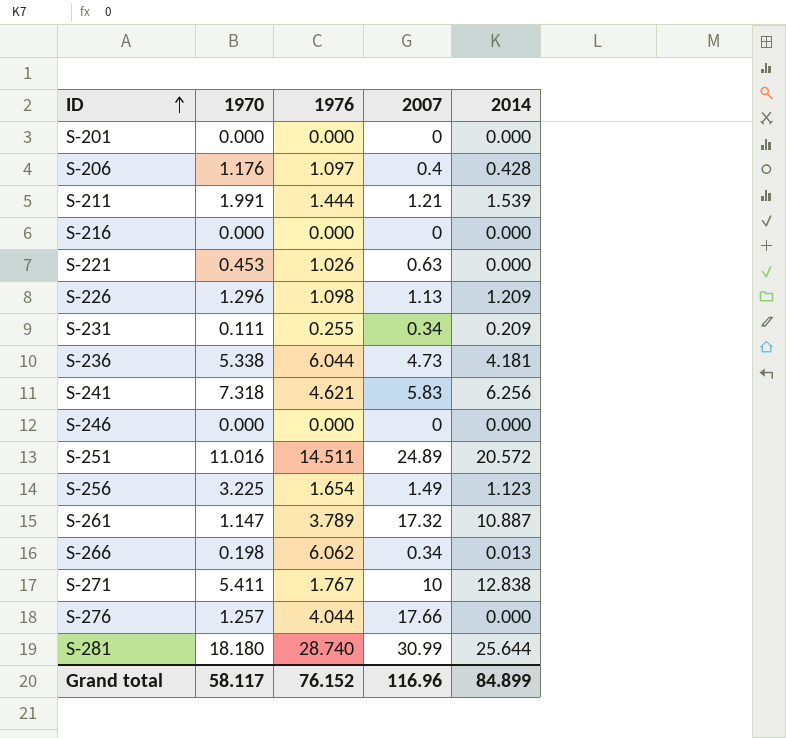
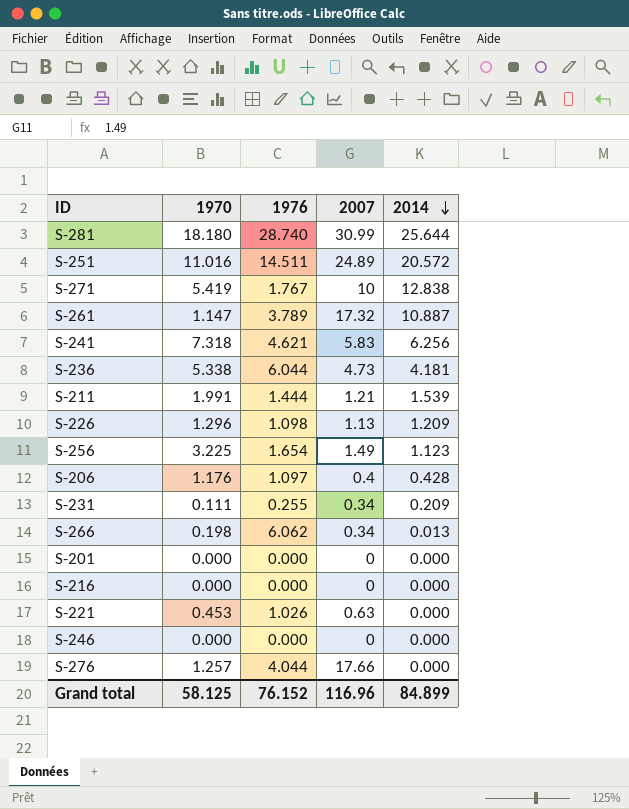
row order: ID ascending -> 2014 descending
S-271 | 1970: 5.411 -> 5.419
Grand total | 1970: 58.117 -> 58.125

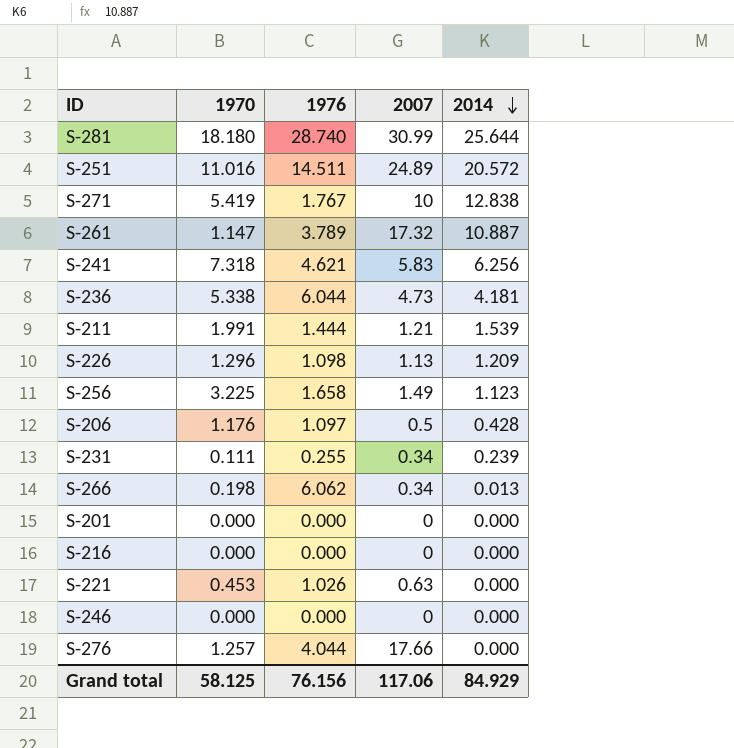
S-256 | 1976: 1.654 -> 1.658
S-206 | 2007: 0.4 -> 0.5
S-231 | 2014: 0.209 -> 0.239
Grand total | 1976: 76.152 -> 76.156
Grand total | 2007: 116.96 -> 117.06
Grand total | 2014: 84.899 -> 84.929

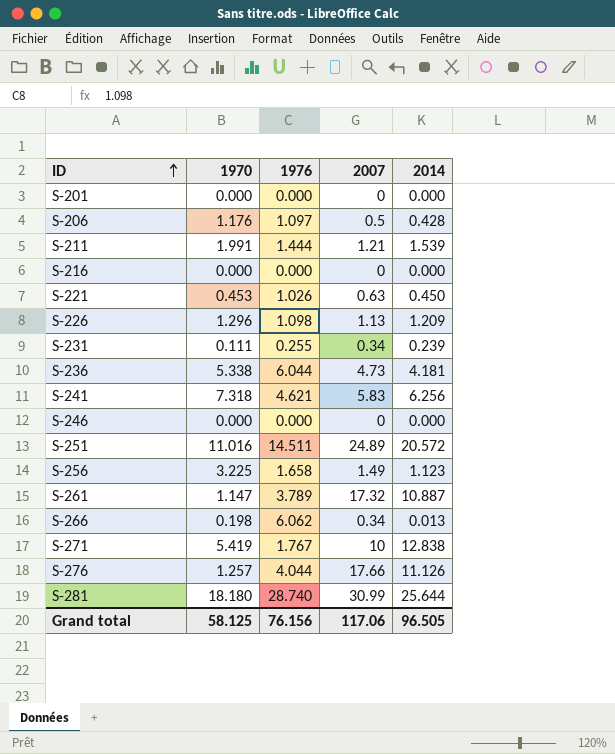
row order: 2014 descending -> ID ascending
S-221 | 2014: 0.000 -> 0.450
S-276 | 2014: 0.000 -> 11.126
Grand total | 2014: 84.929 -> 96.505

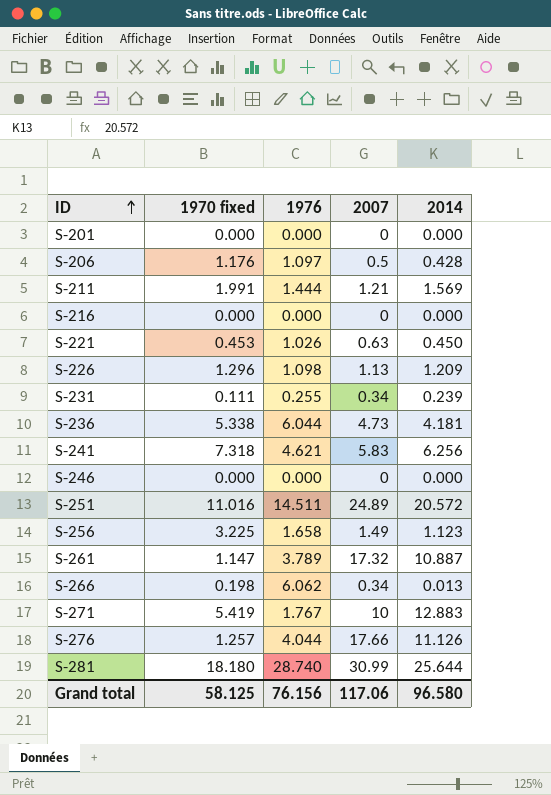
column name: 1970 -> 1970 fixed
S-211 | 2014: 1.539 -> 1.569
S-271 | 2014: 12.838 -> 12.883
Grand total | 2014: 96.505 -> 96.580

